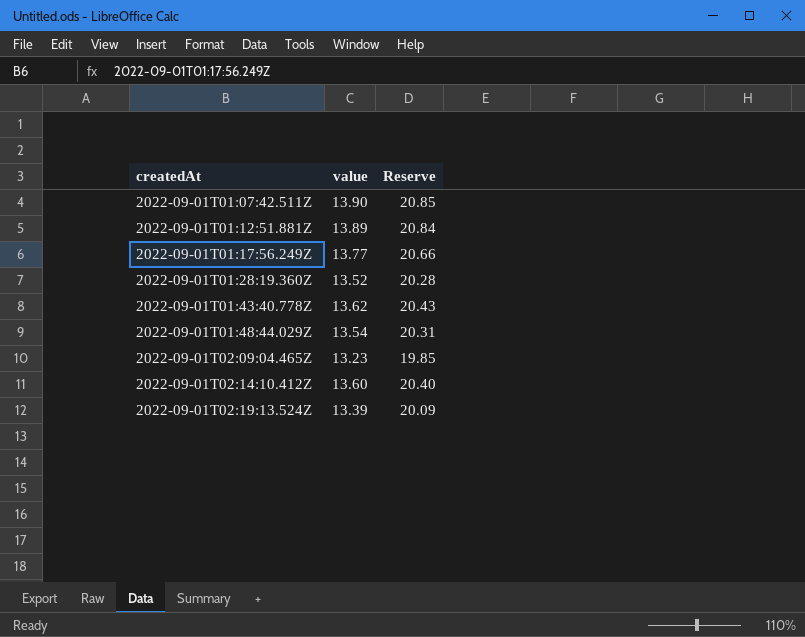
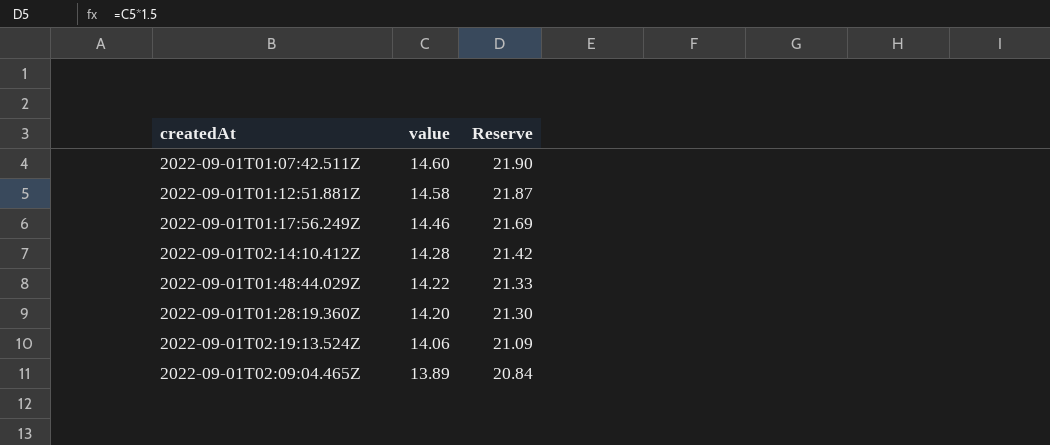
row order: createdAt ascending -> value descending
row 2022-09-01T01:43:40.778Z: 13.62 | 20.43 -> none
2022-09-01T01:07:42.511Z | value: 13.90 -> 14.60
2022-09-01T01:07:42.511Z | Reserve: 20.85 -> 21.90
2022-09-01T01:12:51.881Z | value: 13.89 -> 14.58
2022-09-01T01:12:51.881Z | Reserve: 20.84 -> 21.87
2022-09-01T01:17:56.249Z | value: 13.77 -> 14.46
2022-09-01T01:17:56.249Z | Reserve: 20.66 -> 21.69
2022-09-01T02:14:10.412Z | value: 13.60 -> 14.28
2022-09-01T02:14:10.412Z | Reserve: 20.40 -> 21.42
2022-09-01T01:48:44.029Z | value: 13.54 -> 14.22
2022-09-01T01:48:44.029Z | Reserve: 20.31 -> 21.33
2022-09-01T01:28:19.360Z | value: 13.52 -> 14.20
2022-09-01T01:28:19.360Z | Reserve: 20.28 -> 21.30
2022-09-01T02:19:13.524Z | value: 13.39 -> 14.06
2022-09-01T02:19:13.524Z | Reserve: 20.09 -> 21.09
2022-09-01T02:09:04.465Z | value: 13.23 -> 13.89
2022-09-01T02:09:04.465Z | Reserve: 19.85 -> 20.84

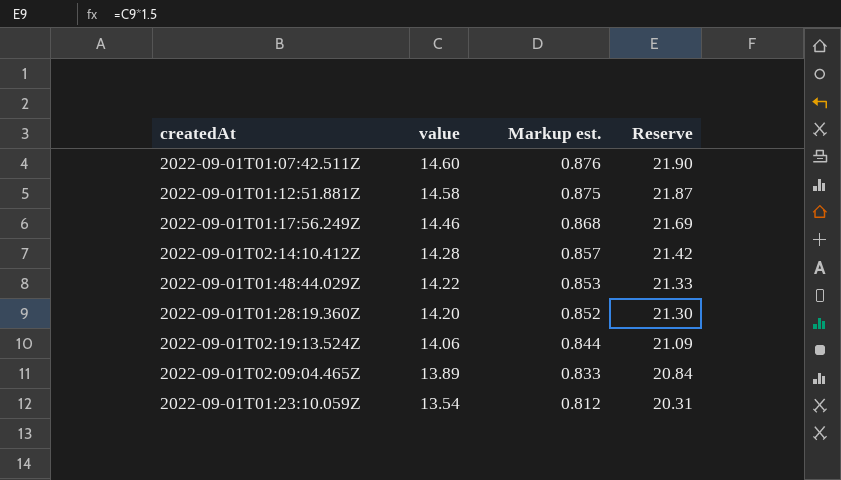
column Markup est. | formula: none -> [value] * 0.06
row 2022-09-01T01:23:10.059Z: none -> 13.54 | 0.812 | 20.31

